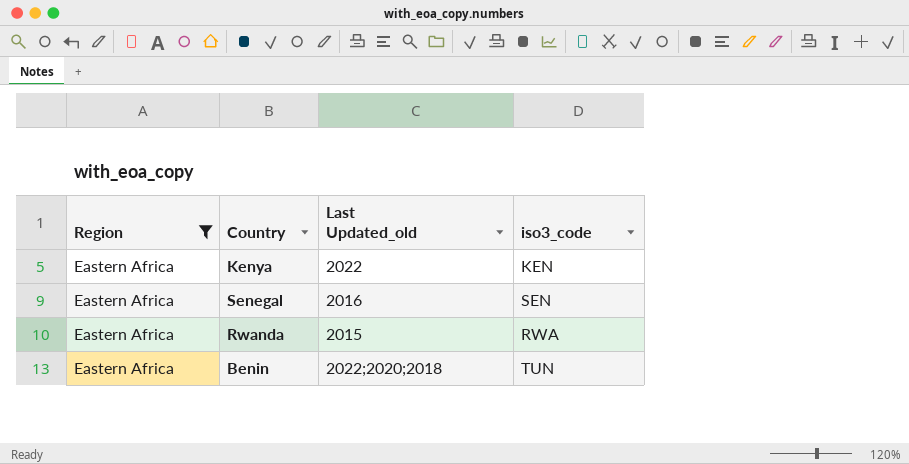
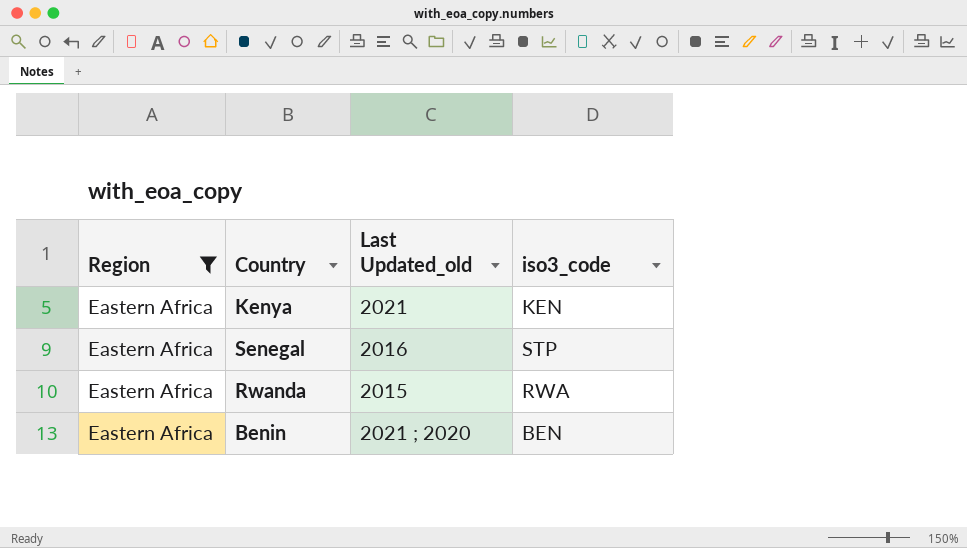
Kenya | Last Updated_old: 2022 -> 2021
Senegal | iso3_code: SEN -> STP
Benin | Last Updated_old: 2022;2020;2018 -> 2021 ; 2020
Benin | iso3_code: TUN -> BEN

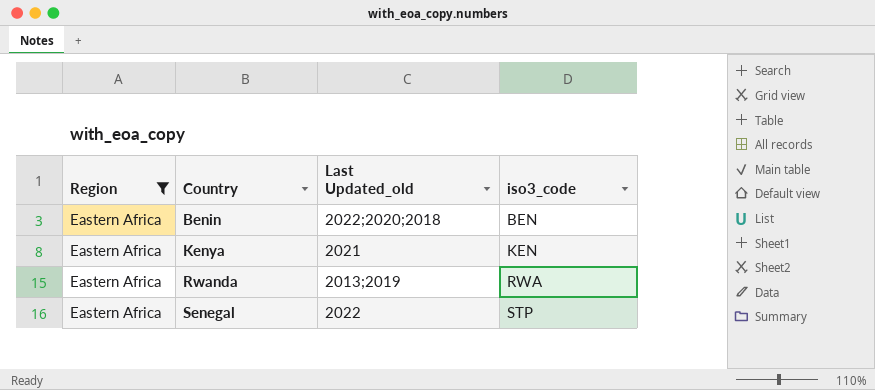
row order: none -> Country ascending
Benin | Last Updated_old: 2021 ; 2020 -> 2022;2020;2018
Rwanda | Last Updated_old: 2015 -> 2013;2019
Senegal | Last Updated_old: 2016 -> 2022

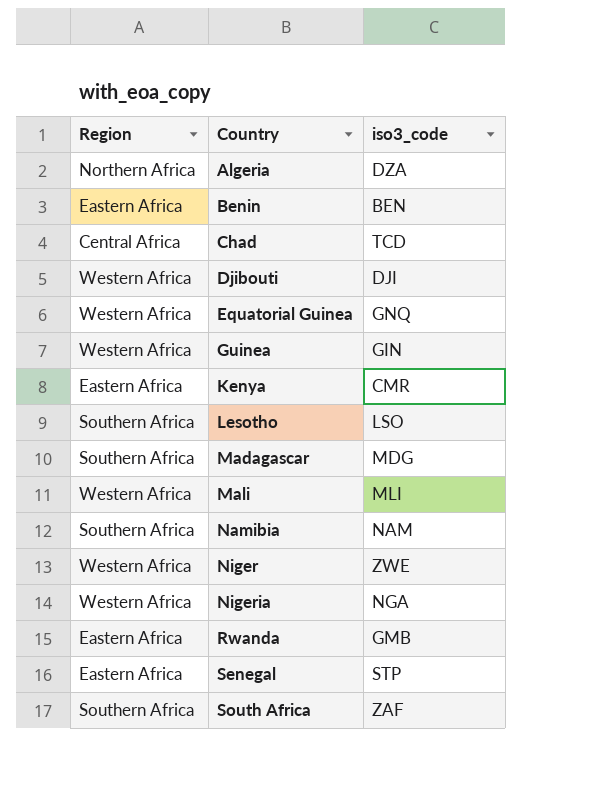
filter: Region = Eastern Africa -> none
column Last Updated_old | position: 3 -> none
Kenya | iso3_code: KEN -> CMR
Rwanda | iso3_code: RWA -> GMB

